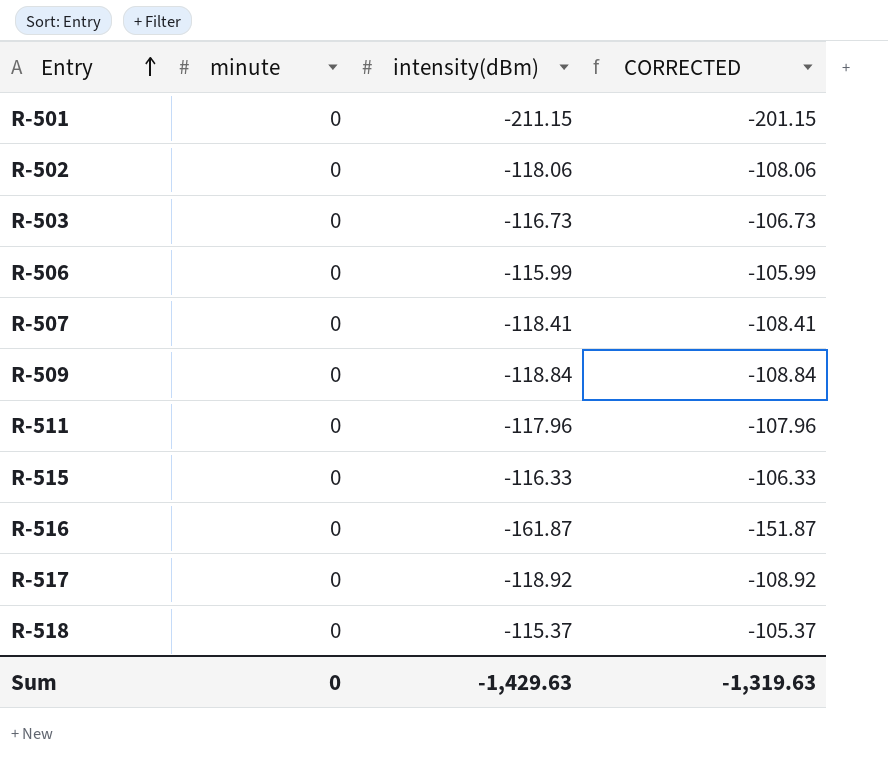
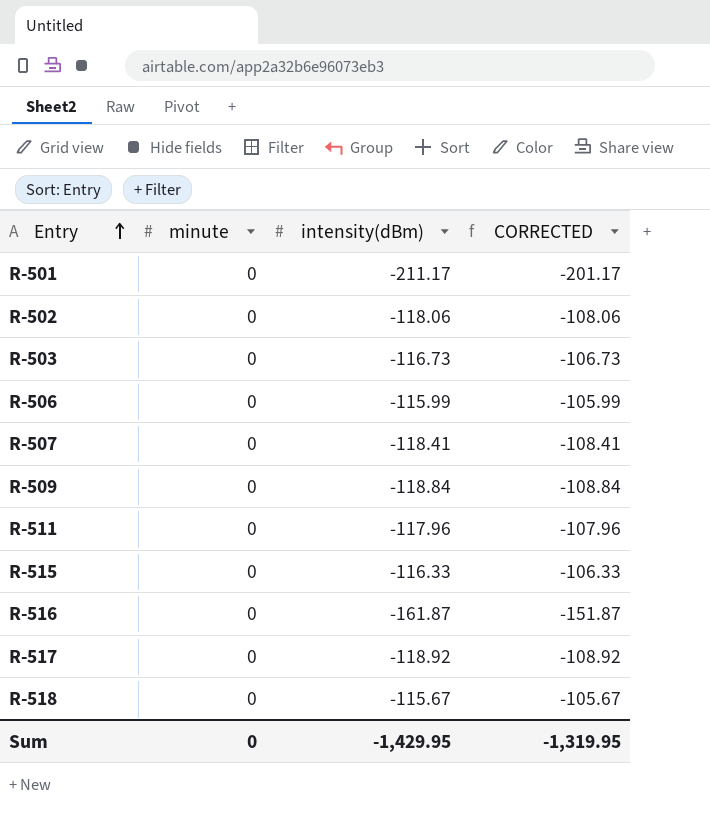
R-501 | intensity(dBm): -211.15 -> -211.17
R-501 | CORRECTED: -201.15 -> -201.17
R-518 | intensity(dBm): -115.37 -> -115.67
R-518 | CORRECTED: -105.37 -> -105.67
Sum | intensity(dBm): -1,429.63 -> -1,429.95
Sum | CORRECTED: -1,319.63 -> -1,319.95

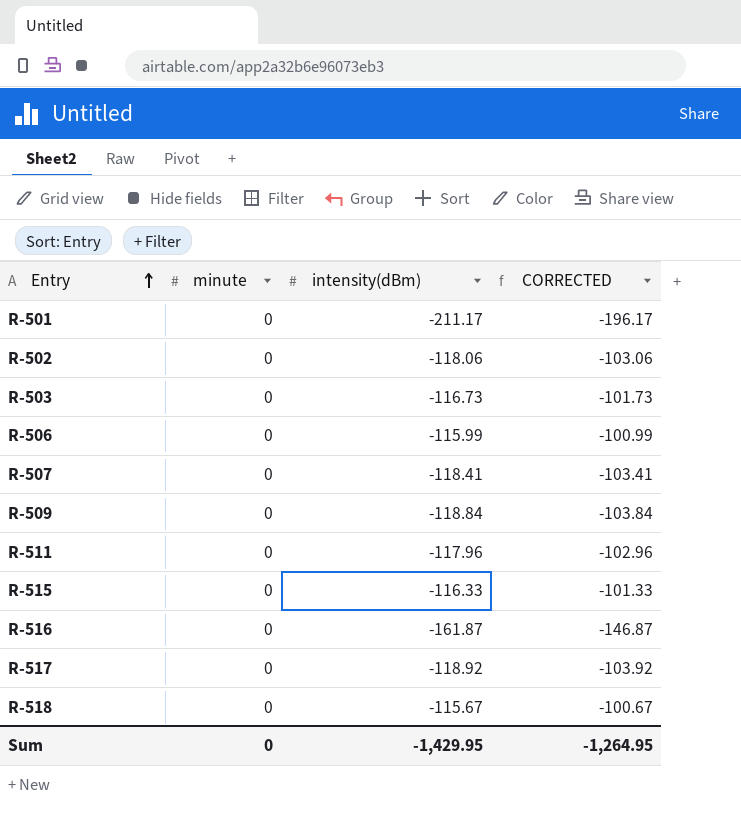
column CORRECTED | formula: [intensity(dBm)] + 10 -> [intensity(dBm)] + 15
Sum | CORRECTED: -1,319.95 -> -1,264.95

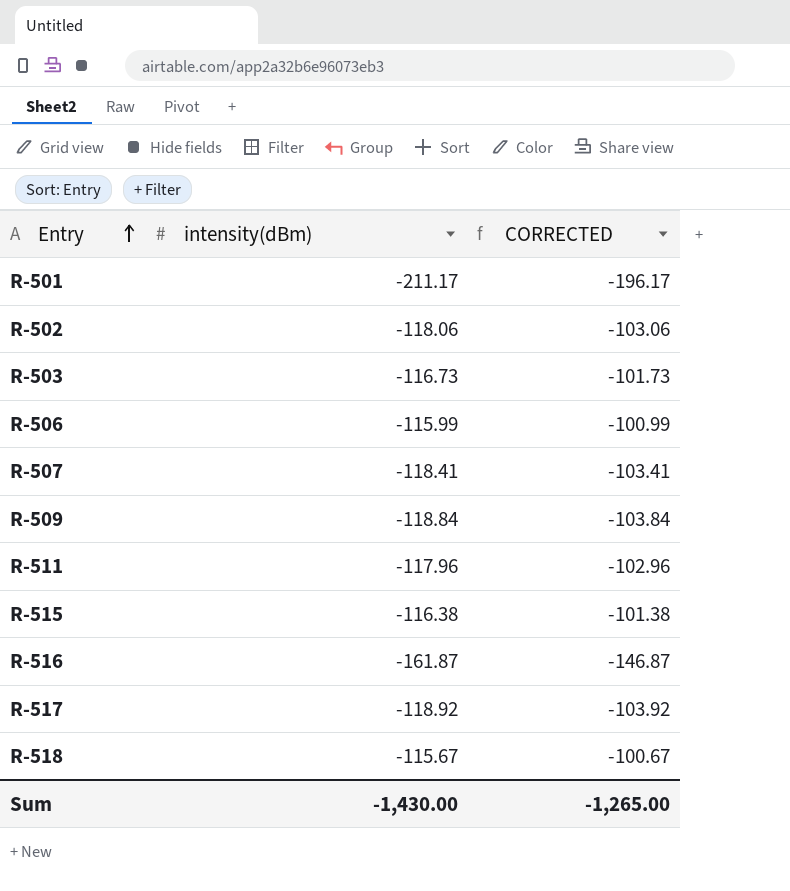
column minute | position: 2 -> none
R-515 | intensity(dBm): -116.33 -> -116.38
R-515 | CORRECTED: -101.33 -> -101.38
Sum | intensity(dBm): -1,429.95 -> -1,430.00
Sum | CORRECTED: -1,264.95 -> -1,265.00

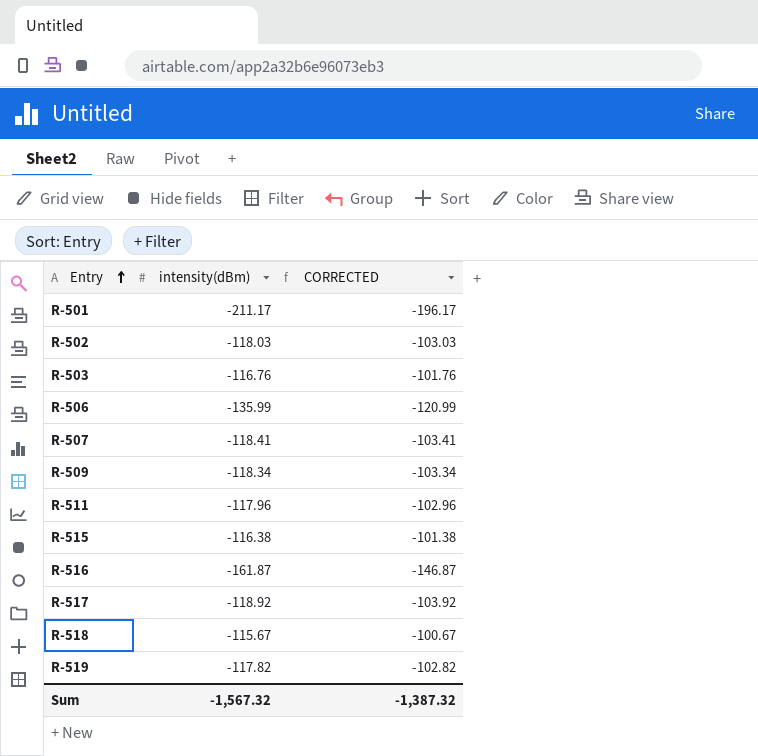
R-502 | intensity(dBm): -118.06 -> -118.03
R-502 | CORRECTED: -103.06 -> -103.03
R-503 | intensity(dBm): -116.73 -> -116.76
R-503 | CORRECTED: -101.73 -> -101.76
R-506 | intensity(dBm): -115.99 -> -135.99
R-506 | CORRECTED: -100.99 -> -120.99
R-509 | intensity(dBm): -118.84 -> -118.34
R-509 | CORRECTED: -103.84 -> -103.34
row R-519: none -> -117.82 | -102.82
Sum | intensity(dBm): -1,430.00 -> -1,567.32
Sum | CORRECTED: -1,265.00 -> -1,387.32

